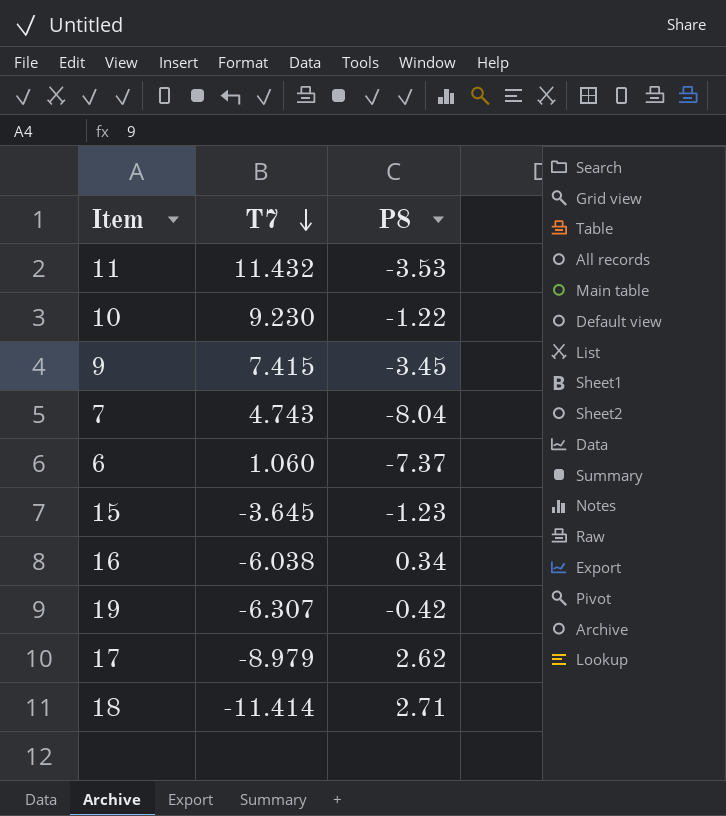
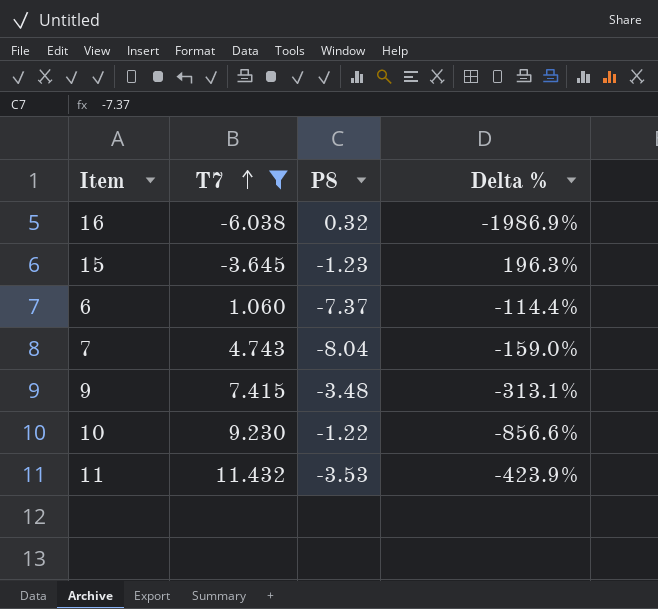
filter: none -> T7 >= -6.038
row order: T7 descending -> T7 ascending
column Delta % | formula: none -> ([T7] - [P8]) / [P8]
16 | P8: 0.34 -> 0.32
9 | P8: -3.45 -> -3.48

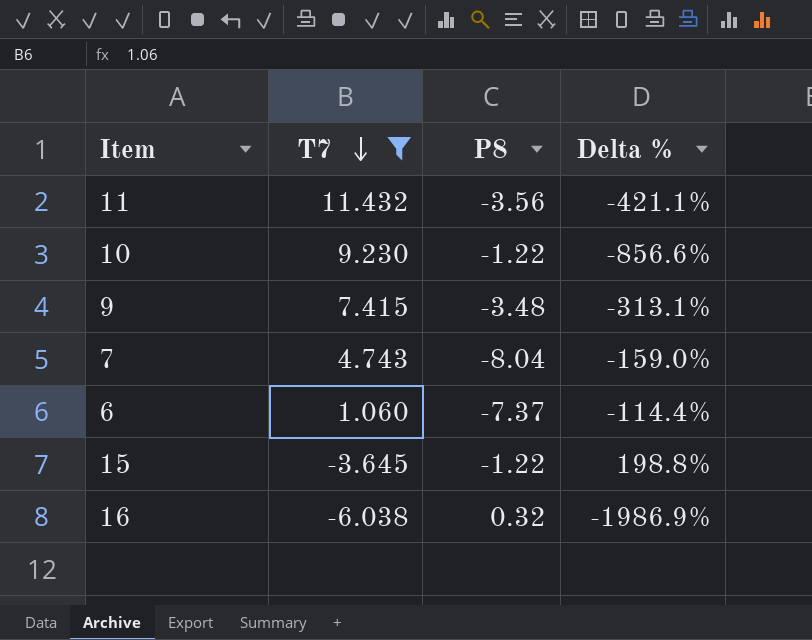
row order: T7 ascending -> T7 descending
11 | P8: -3.53 -> -3.56
11 | Delta %: -423.9% -> -421.1%
15 | P8: -1.23 -> -1.22
15 | Delta %: 196.3% -> 198.8%

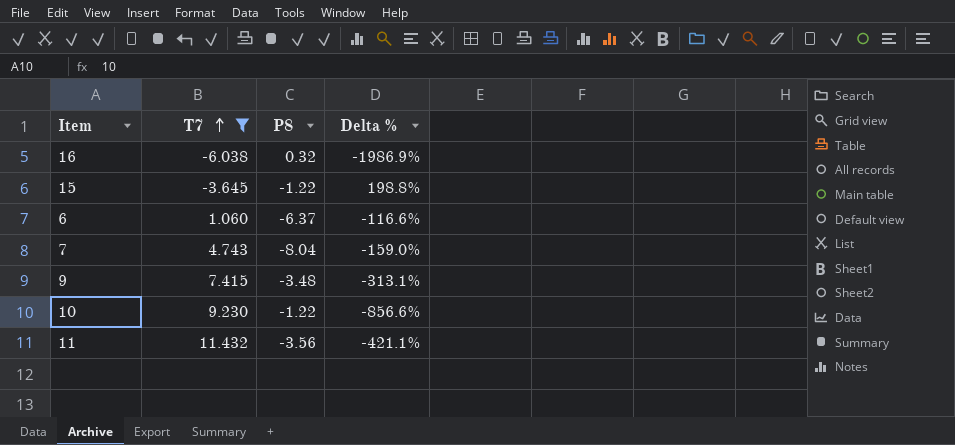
row order: T7 descending -> T7 ascending
6 | P8: -7.37 -> -6.37
6 | Delta %: -114.4% -> -116.6%

